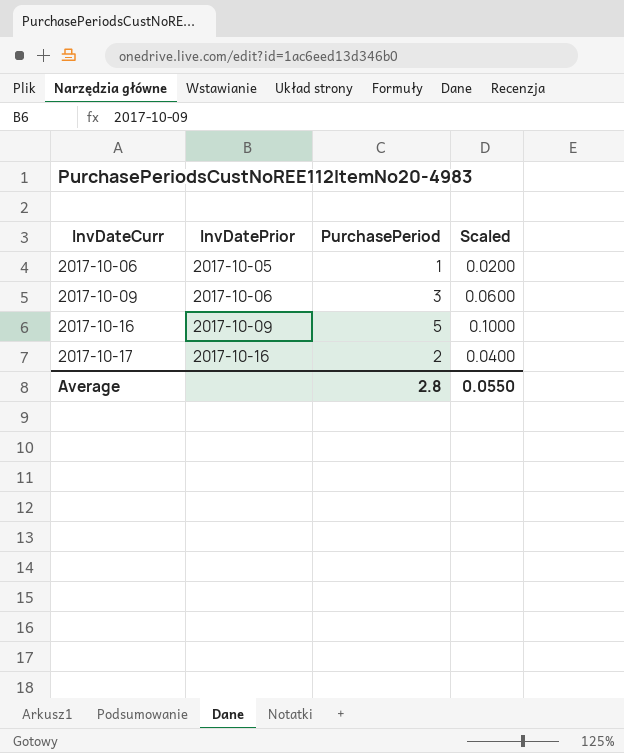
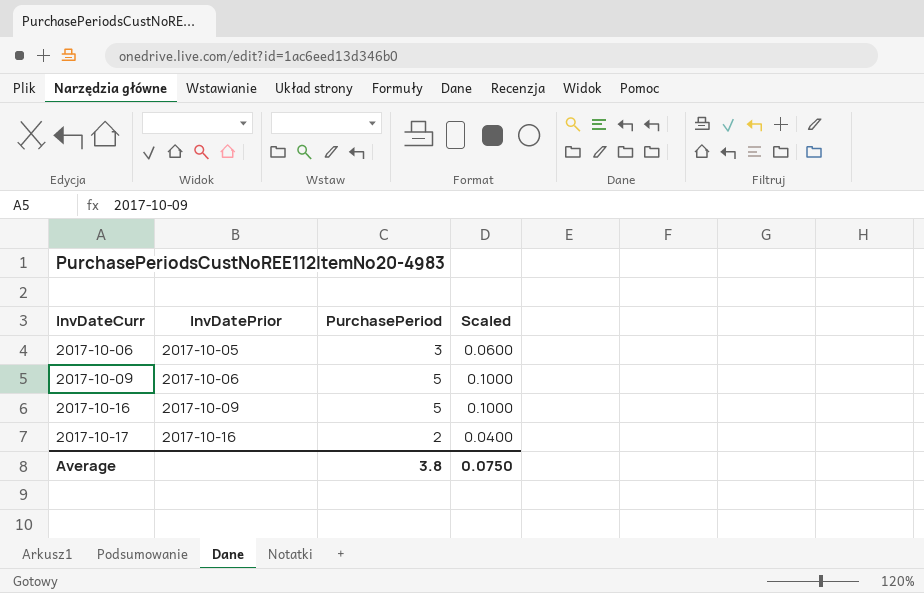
2017-10-06 | PurchasePeriod: 1 -> 3
2017-10-06 | Scaled: 0.0200 -> 0.0600
2017-10-09 | PurchasePeriod: 3 -> 5
2017-10-09 | Scaled: 0.0600 -> 0.1000
Average | PurchasePeriod: 2.8 -> 3.8
Average | Scaled: 0.0550 -> 0.0750

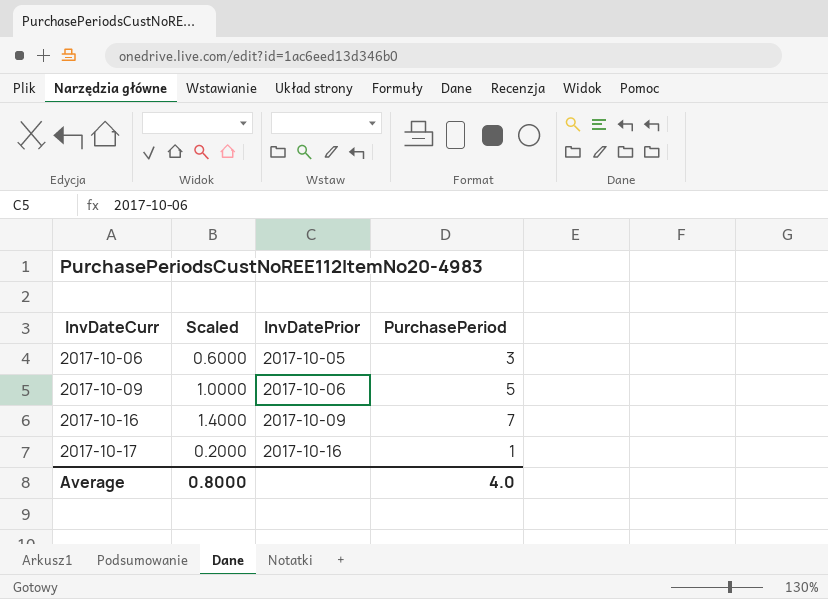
column Scaled | formula: [PurchasePeriod] * 0.02 -> [PurchasePeriod] * 0.2
column Scaled | position: 4 -> 2
2017-10-16 | PurchasePeriod: 5 -> 7
2017-10-17 | PurchasePeriod: 2 -> 1
Average | Scaled: 0.0750 -> 0.8000
Average | PurchasePeriod: 3.8 -> 4.0

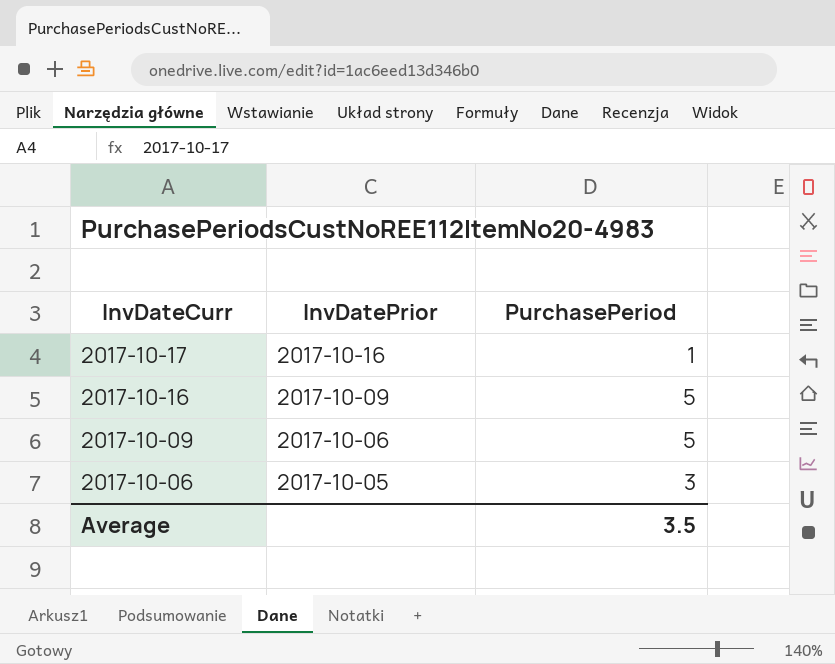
row order: InvDateCurr ascending -> InvDateCurr descending
column Scaled | formula: [PurchasePeriod] * 0.2 -> none
2017-10-16 | PurchasePeriod: 7 -> 5
Average | PurchasePeriod: 4.0 -> 3.5

